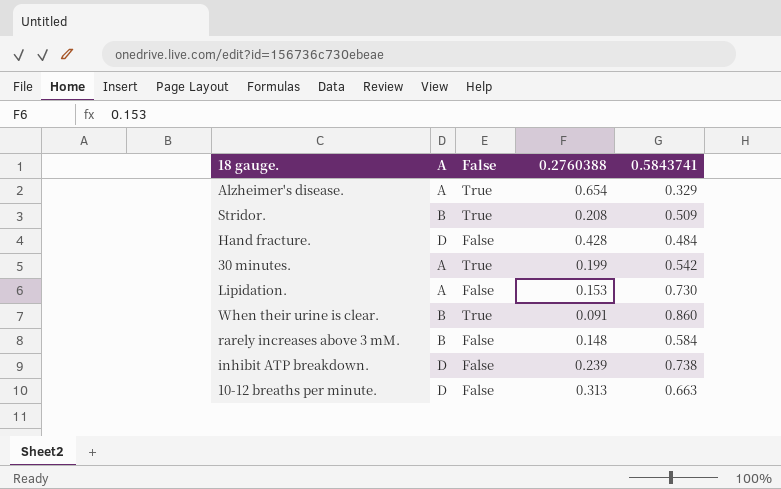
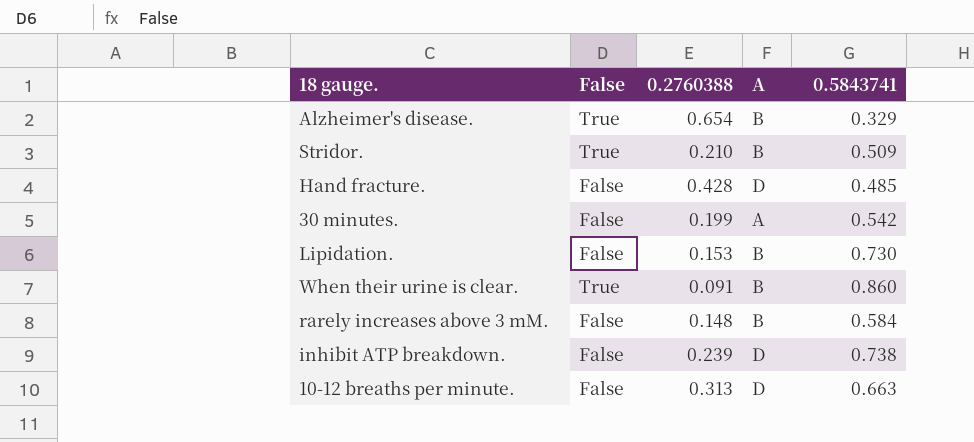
column A | position: 2 -> 4
Alzheimer's disease. | A: A -> B
Stridor. | 0.2760388: 0.208 -> 0.210
Hand fracture. | 0.5843741: 0.484 -> 0.485
30 minutes. | False: True -> False
Lipidation. | A: A -> B

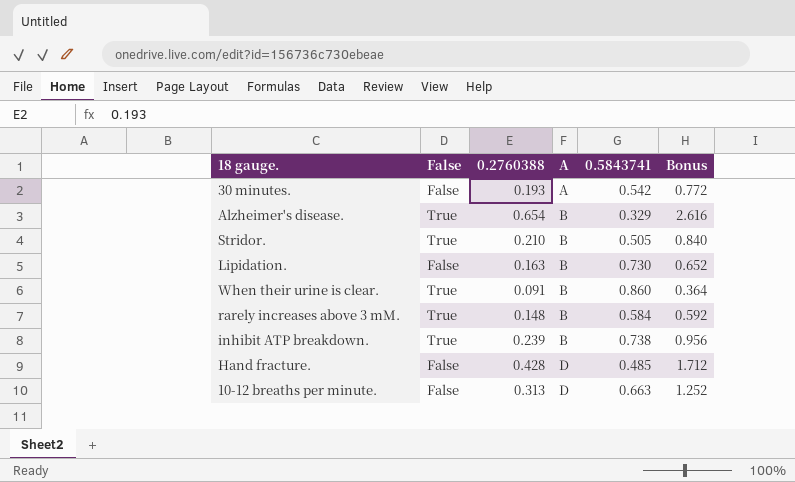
row order: none -> A ascending
column Bonus | formula: none -> [0.2760388] * 4
30 minutes. | 0.2760388: 0.199 -> 0.193
Stridor. | 0.5843741: 0.509 -> 0.505
Lipidation. | 0.2760388: 0.153 -> 0.163
rarely increases above 3 mM. | False: False -> True
inhibit ATP breakdown. | False: False -> True
inhibit ATP breakdown. | A: D -> B

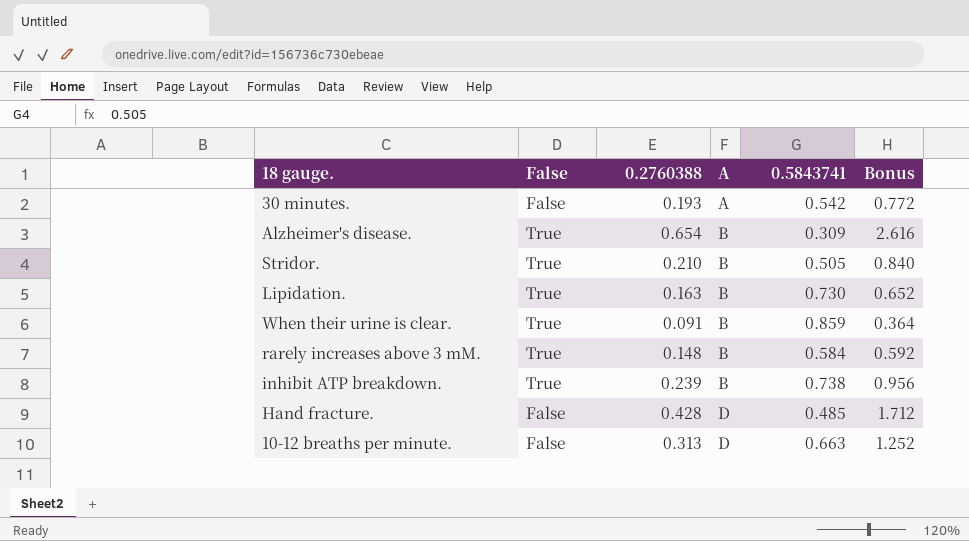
Alzheimer's disease. | 0.5843741: 0.329 -> 0.309
Lipidation. | False: False -> True
When their urine is clear. | 0.5843741: 0.860 -> 0.859

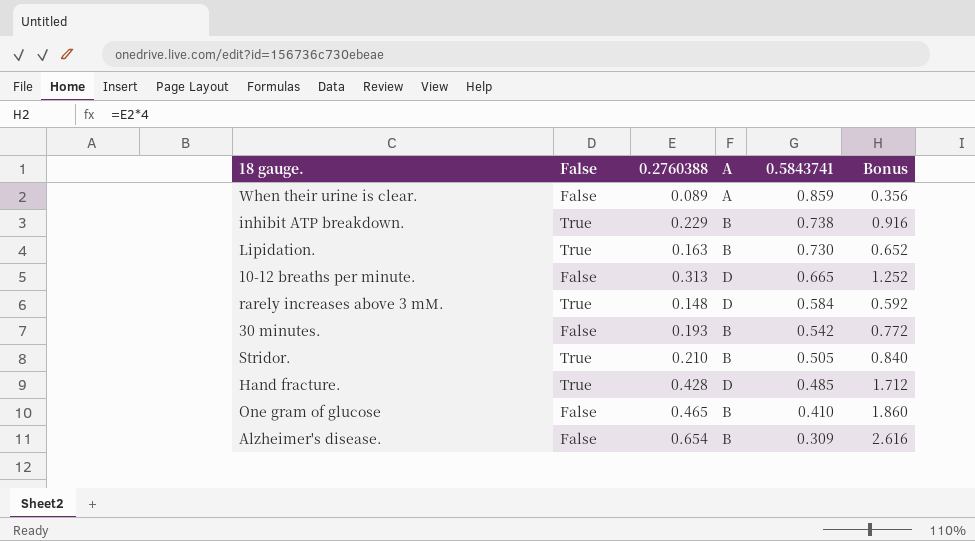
row order: A ascending -> 0.5843741 descending
When their urine is clear. | False: True -> False
When their urine is clear. | 0.2760388: 0.091 -> 0.089
When their urine is clear. | A: B -> A
When their urine is clear. | Bonus: 0.364 -> 0.356
inhibit ATP breakdown. | 0.2760388: 0.239 -> 0.229
inhibit ATP breakdown. | Bonus: 0.956 -> 0.916
10-12 breaths per minute. | 0.5843741: 0.663 -> 0.665
rarely increases above 3 mM. | A: B -> D
30 minutes. | A: A -> B
Hand fracture. | False: False -> True
row One gram of glucose: none -> False | 0.465 | B | 0.410 | 1.860
Alzheimer's disease. | False: True -> False

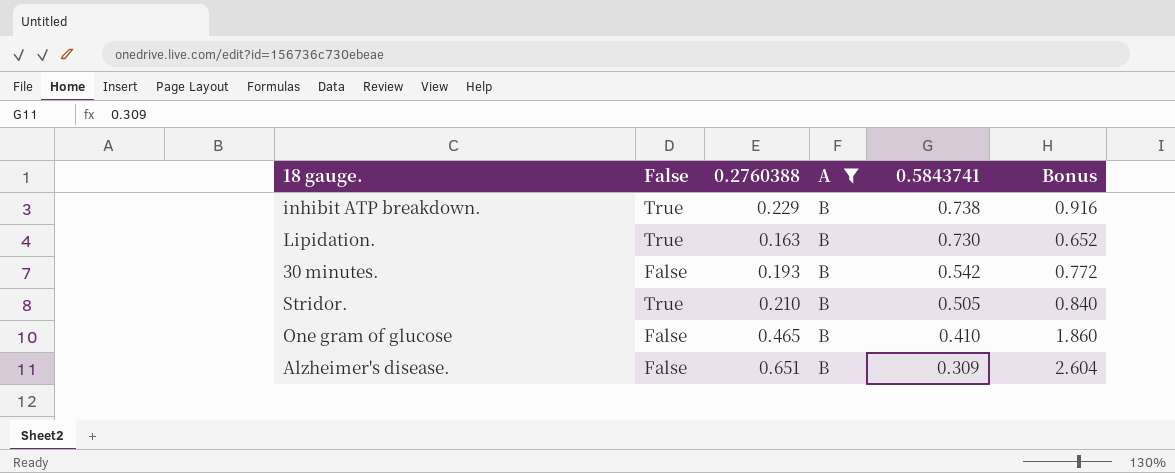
filter: none -> A = B
Alzheimer's disease. | 0.2760388: 0.654 -> 0.651
Alzheimer's disease. | Bonus: 2.616 -> 2.604

